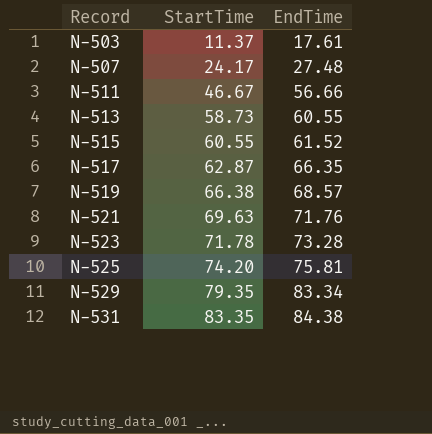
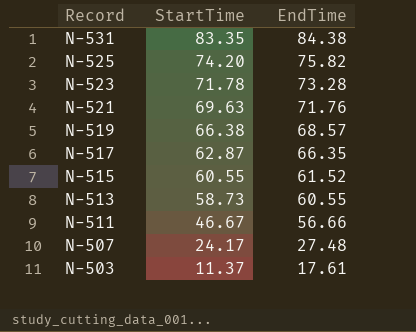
row order: Record ascending -> Record descending
row N-529: 79.35 | 83.34 -> none
N-525 | EndTime: 75.81 -> 75.82

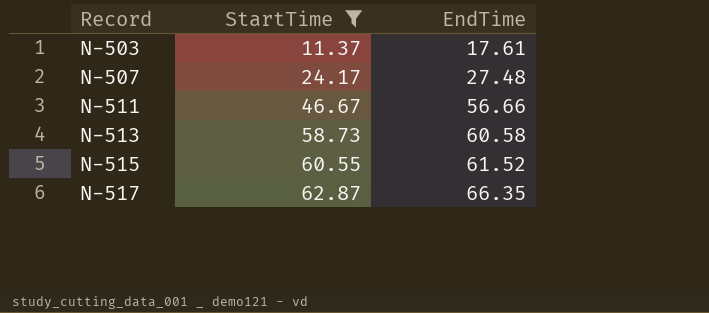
filter: none -> StartTime <= 62.87
row order: Record descending -> Record ascending
N-513 | EndTime: 60.55 -> 60.58

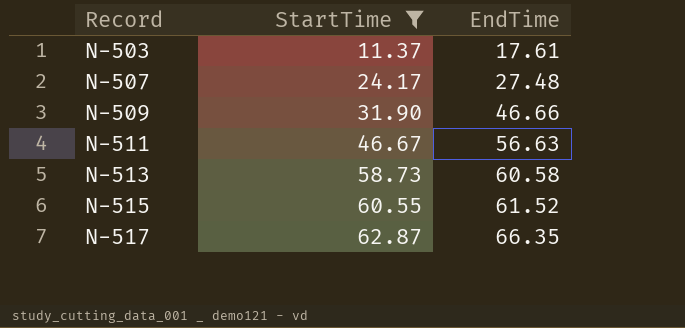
row N-509: none -> 31.90 | 46.66
N-511 | EndTime: 56.66 -> 56.63

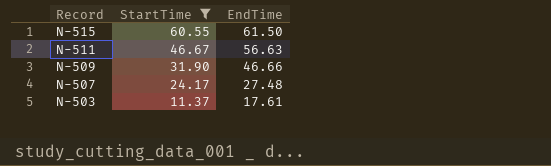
row order: Record ascending -> Record descending
row N-513: 58.73 | 60.58 -> none
row N-517: 62.87 | 66.35 -> none
N-515 | EndTime: 61.52 -> 61.50

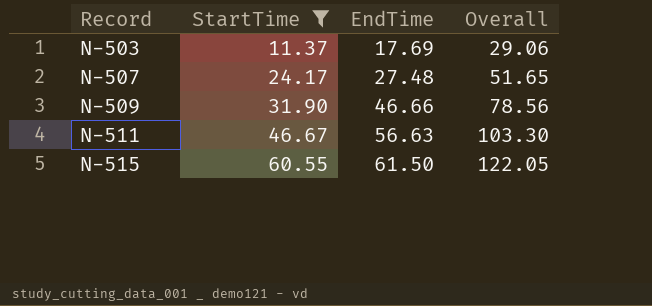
row order: Record descending -> Record ascending
column Overall | formula: none -> [StartTime] + [EndTime]
N-503 | EndTime: 17.61 -> 17.69

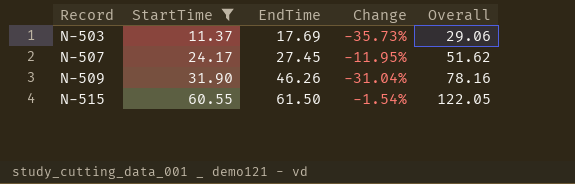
column Change | formula: none -> ([StartTime] - [EndTime]) / [EndTime]
row N-511: 46.67 | 56.63 | 103.30 -> none
N-507 | EndTime: 27.48 -> 27.45
N-507 | Overall: 51.65 -> 51.62
N-509 | EndTime: 46.66 -> 46.26
N-509 | Overall: 78.56 -> 78.16

